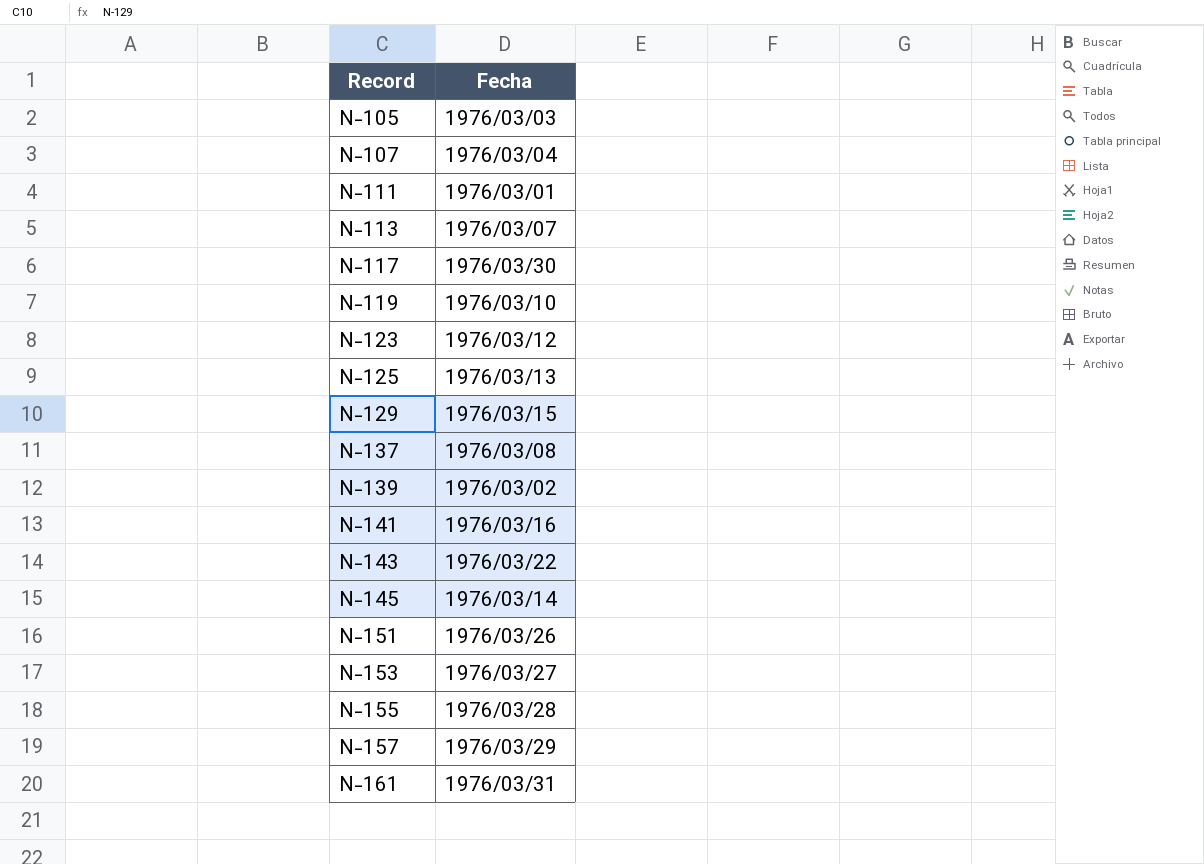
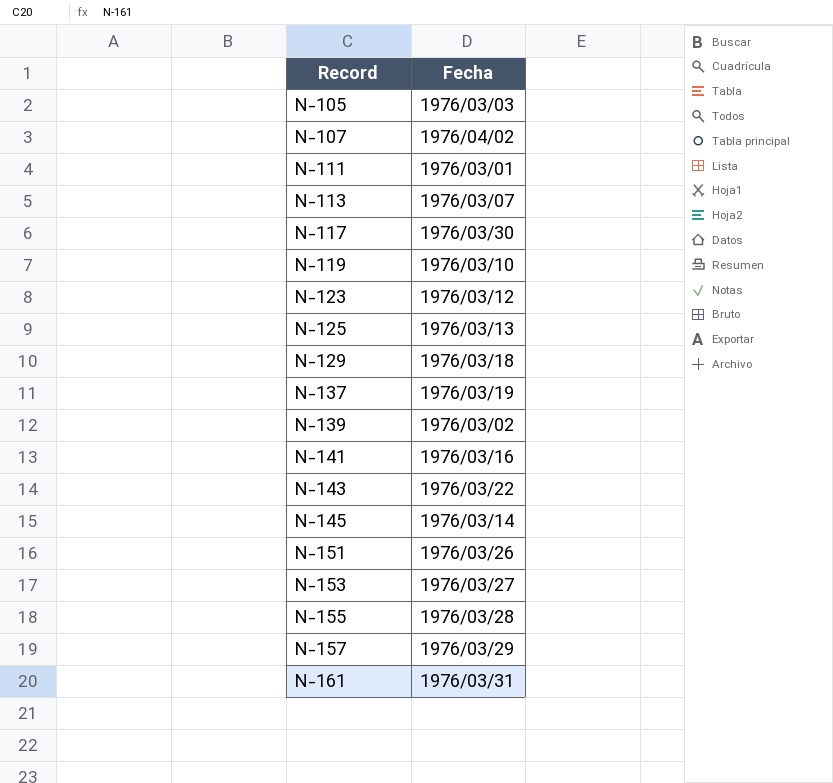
N-107 | Fecha: 1976/03/04 -> 1976/04/02
N-129 | Fecha: 1976/03/15 -> 1976/03/18
N-137 | Fecha: 1976/03/08 -> 1976/03/19

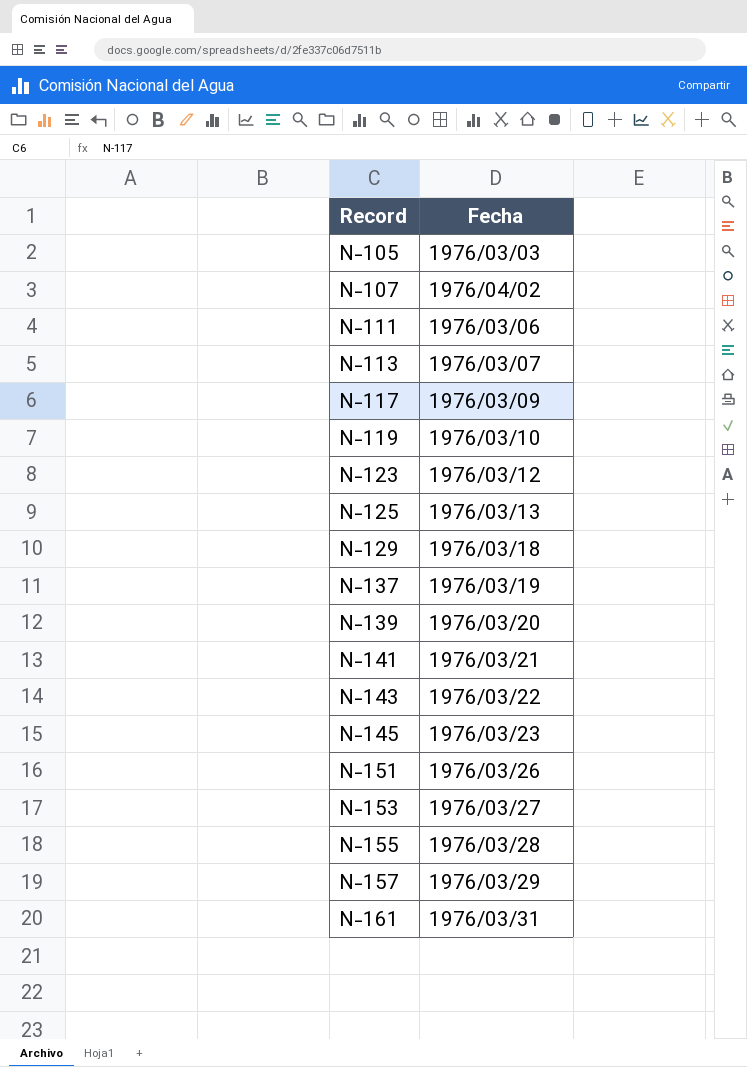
N-111 | Fecha: 1976/03/01 -> 1976/03/06
N-117 | Fecha: 1976/03/30 -> 1976/03/09
N-139 | Fecha: 1976/03/02 -> 1976/03/20
N-141 | Fecha: 1976/03/16 -> 1976/03/21
N-145 | Fecha: 1976/03/14 -> 1976/03/23

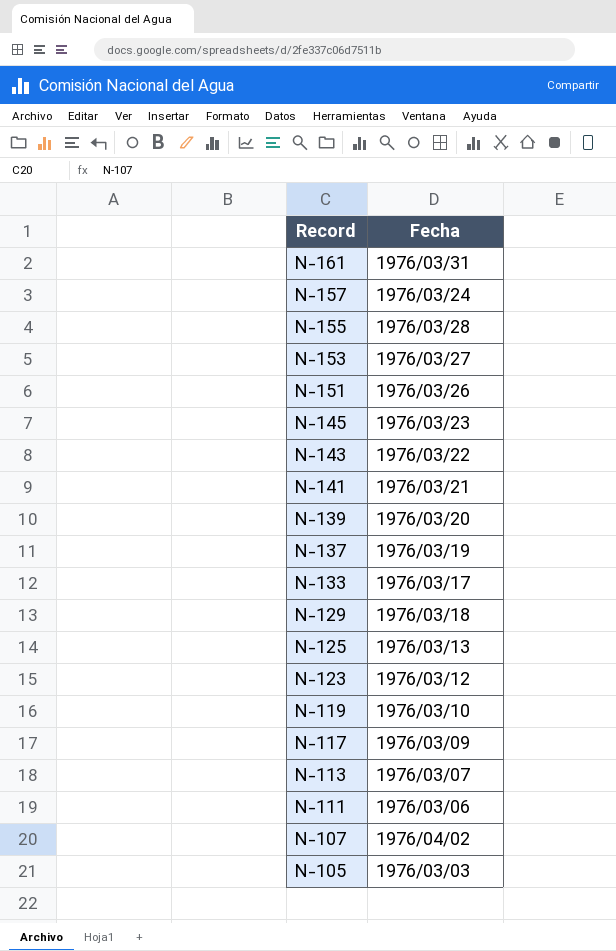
row order: Record ascending -> Record descending
N-157 | Fecha: 1976/03/29 -> 1976/03/24
row N-133: none -> 1976/03/17

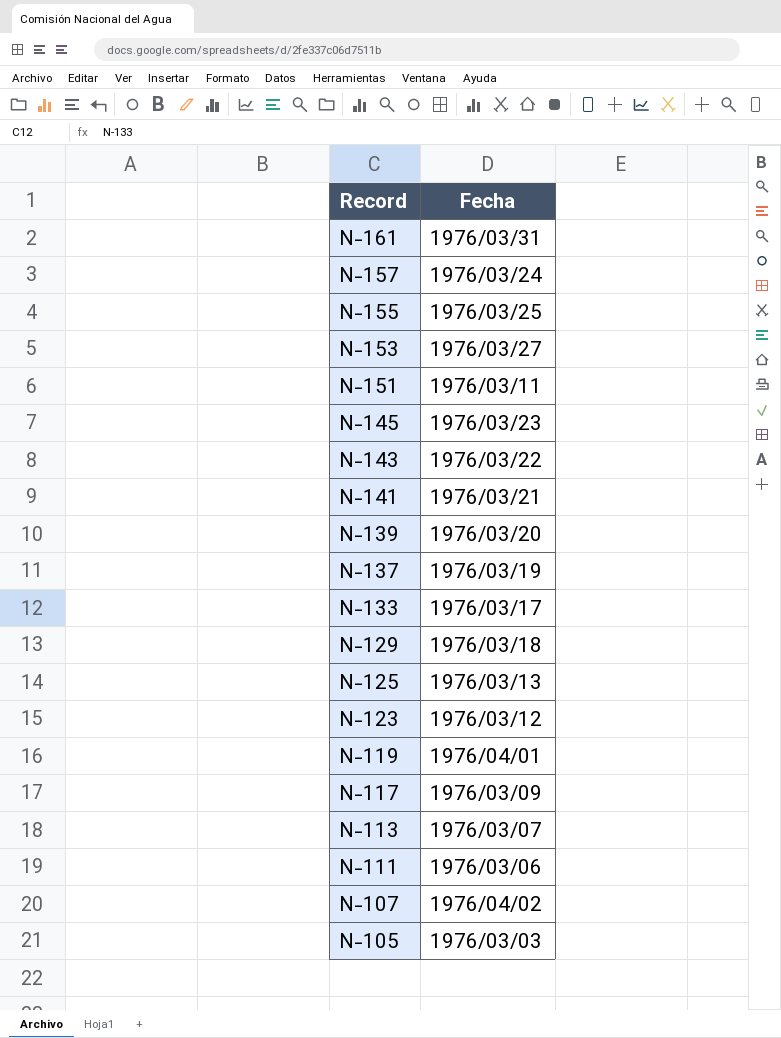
N-155 | Fecha: 1976/03/28 -> 1976/03/25
N-151 | Fecha: 1976/03/26 -> 1976/03/11
N-119 | Fecha: 1976/03/10 -> 1976/04/01

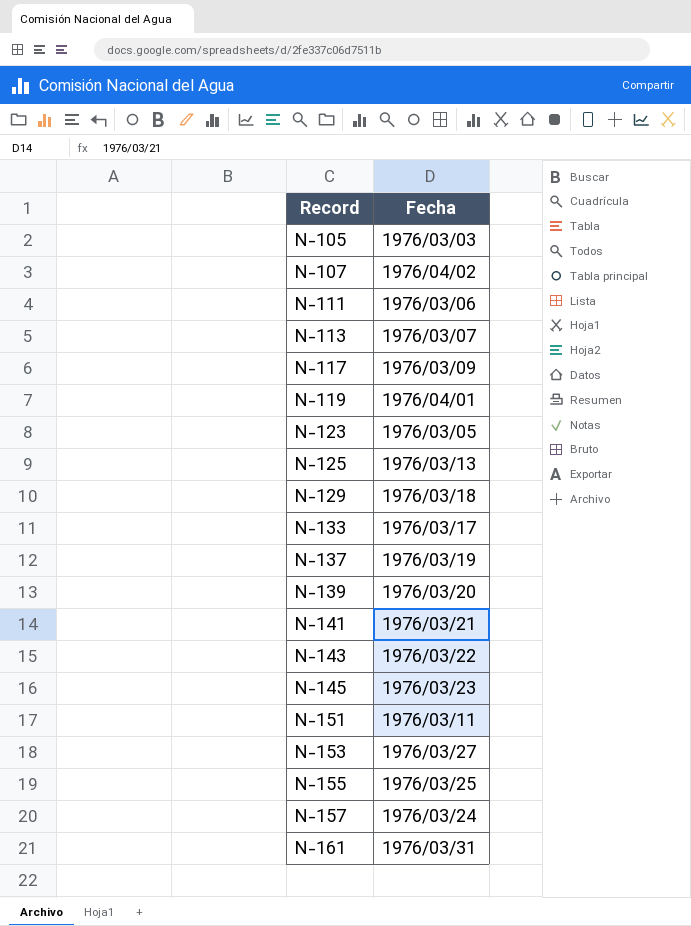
row order: Record descending -> Record ascending
N-123 | Fecha: 1976/03/12 -> 1976/03/05

